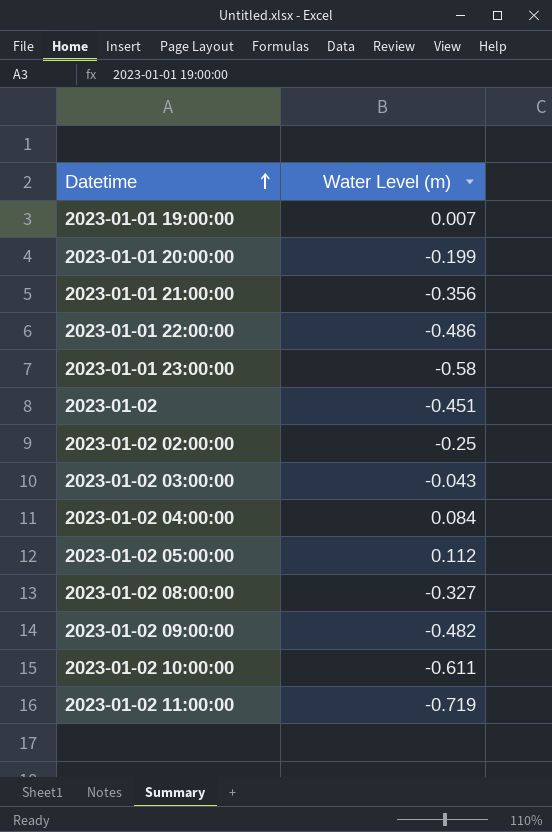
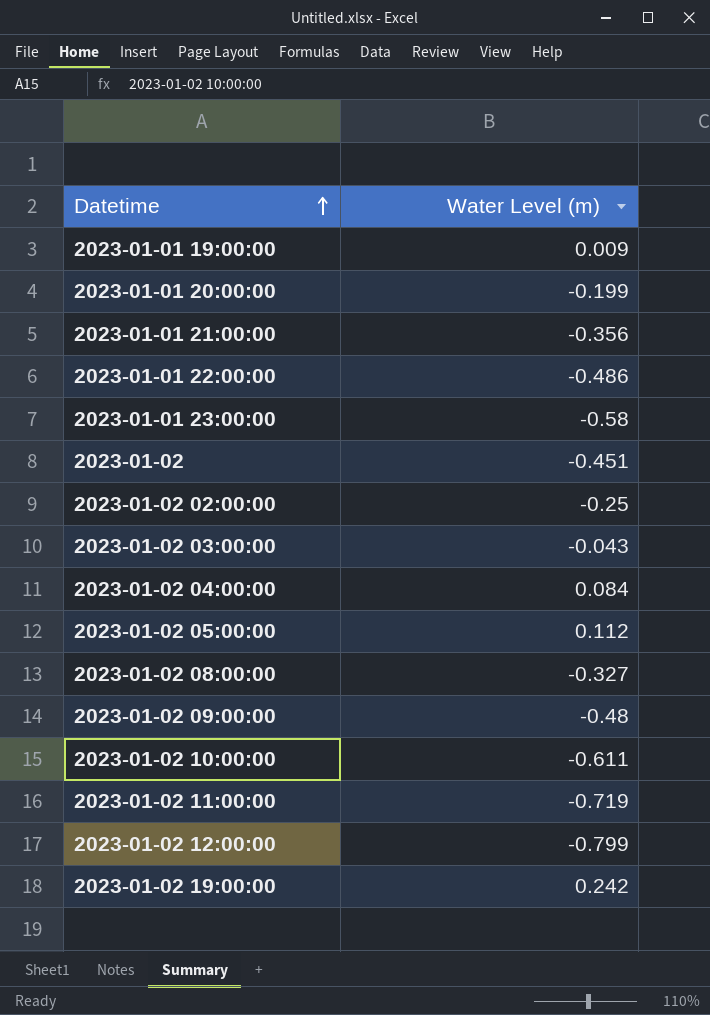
2023-01-01 19:00:00 | Water Level (m): 0.007 -> 0.009
2023-01-02 09:00:00 | Water Level (m): -0.482 -> -0.48
row 2023-01-02 12:00:00: none -> -0.799
row 2023-01-02 19:00:00: none -> 0.242

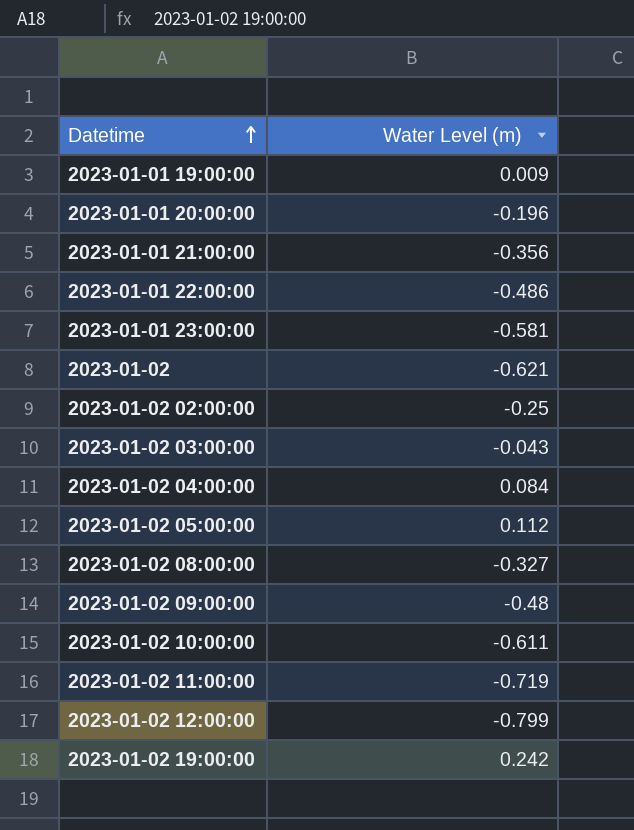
2023-01-01 20:00:00 | Water Level (m): -0.199 -> -0.196
2023-01-01 23:00:00 | Water Level (m): -0.58 -> -0.581
2023-01-02 | Water Level (m): -0.451 -> -0.621

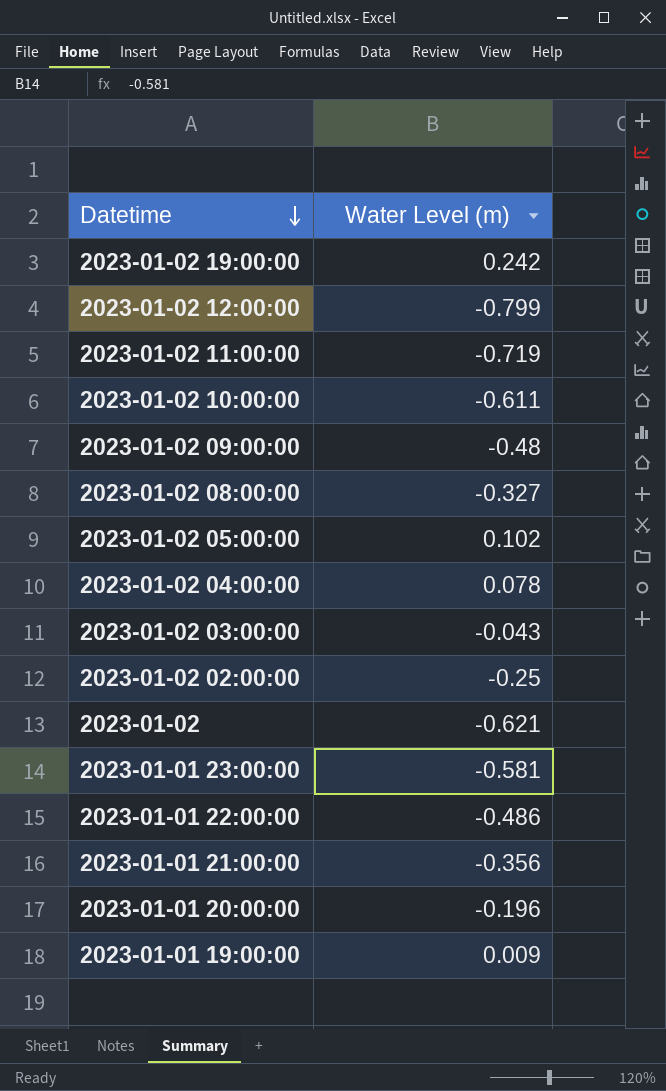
row order: Datetime ascending -> Datetime descending
2023-01-02 05:00:00 | Water Level (m): 0.112 -> 0.102
2023-01-02 04:00:00 | Water Level (m): 0.084 -> 0.078

